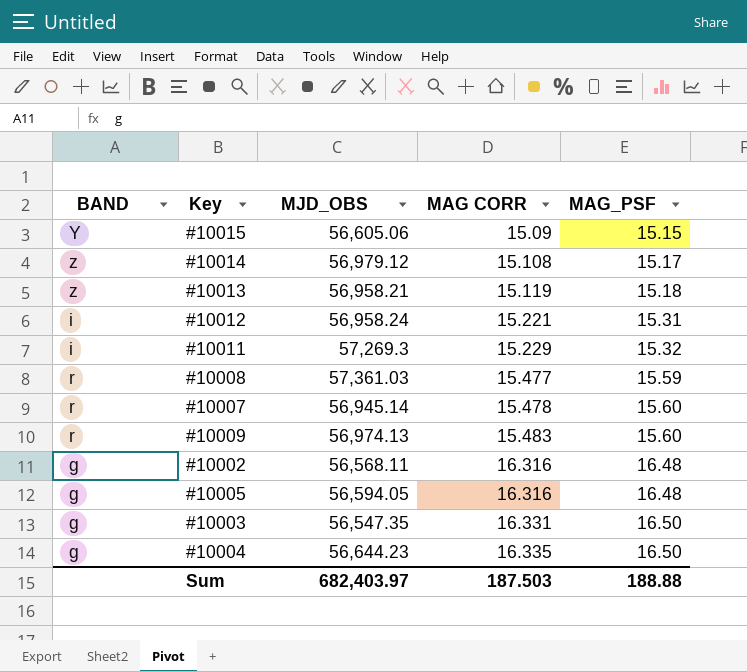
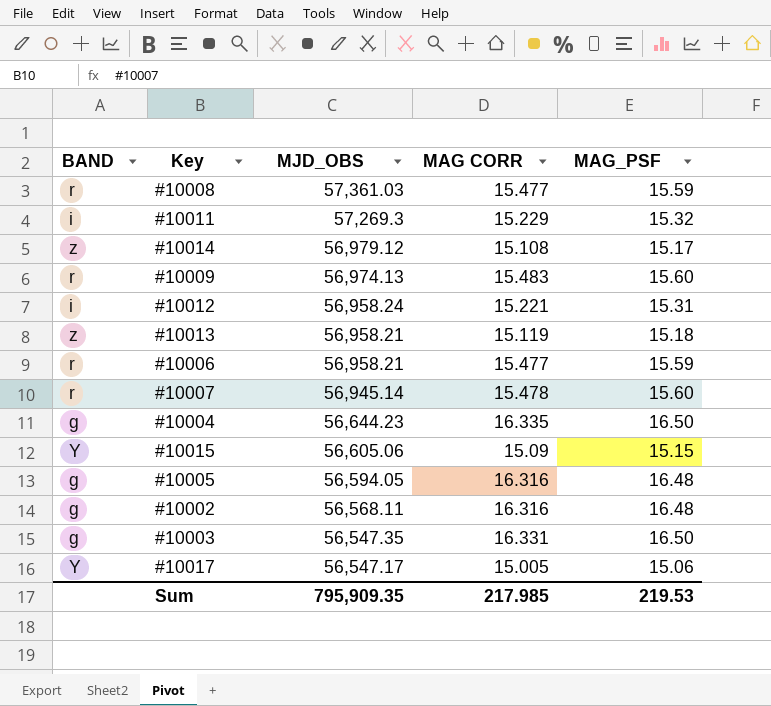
row order: MAG CORR ascending -> MJD_OBS descending
row #10006: none -> r | 56,958.21 | 15.477 | 15.59
row #10017: none -> Y | 56,547.17 | 15.005 | 15.06
Sum | MJD_OBS: 682,403.97 -> 795,909.35
Sum | MAG CORR: 187.503 -> 217.985
Sum | MAG_PSF: 188.88 -> 219.53

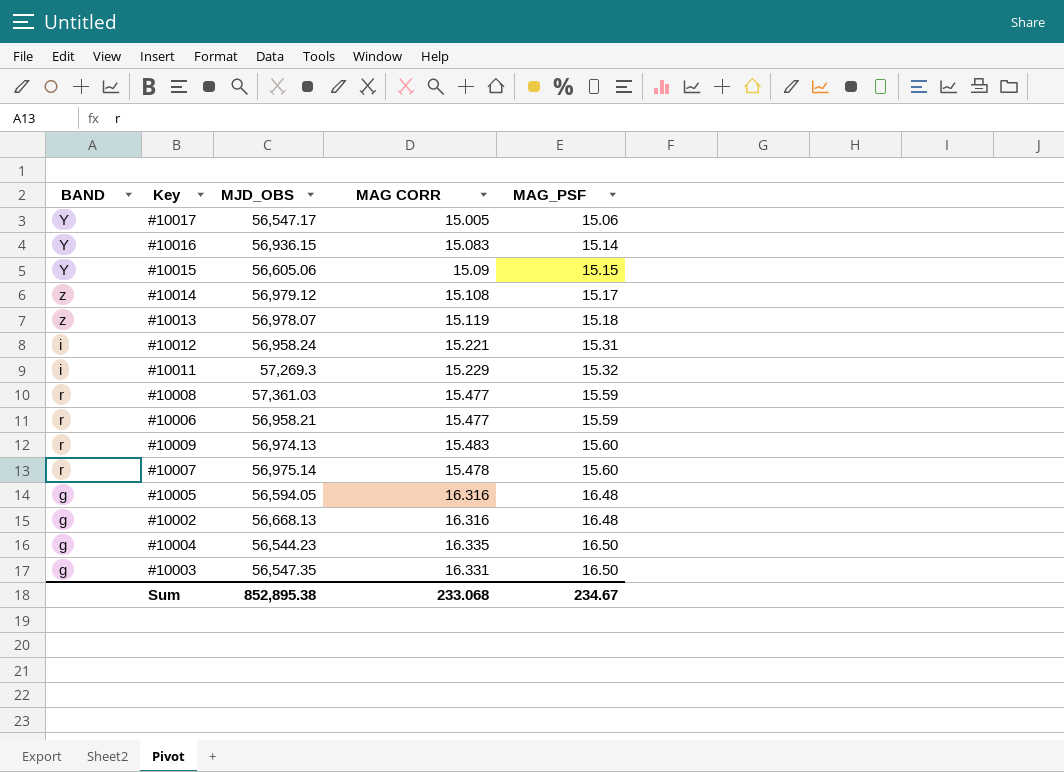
row order: MJD_OBS descending -> MAG_PSF ascending
row #10016: none -> Y | 56,936.15 | 15.083 | 15.14
#10013 | MJD_OBS: 56,958.21 -> 56,978.07
#10007 | MJD_OBS: 56,945.14 -> 56,975.14
#10002 | MJD_OBS: 56,568.11 -> 56,668.13
#10004 | MJD_OBS: 56,644.23 -> 56,544.23
Sum | MJD_OBS: 795,909.35 -> 852,895.38
Sum | MAG CORR: 217.985 -> 233.068
Sum | MAG_PSF: 219.53 -> 234.67

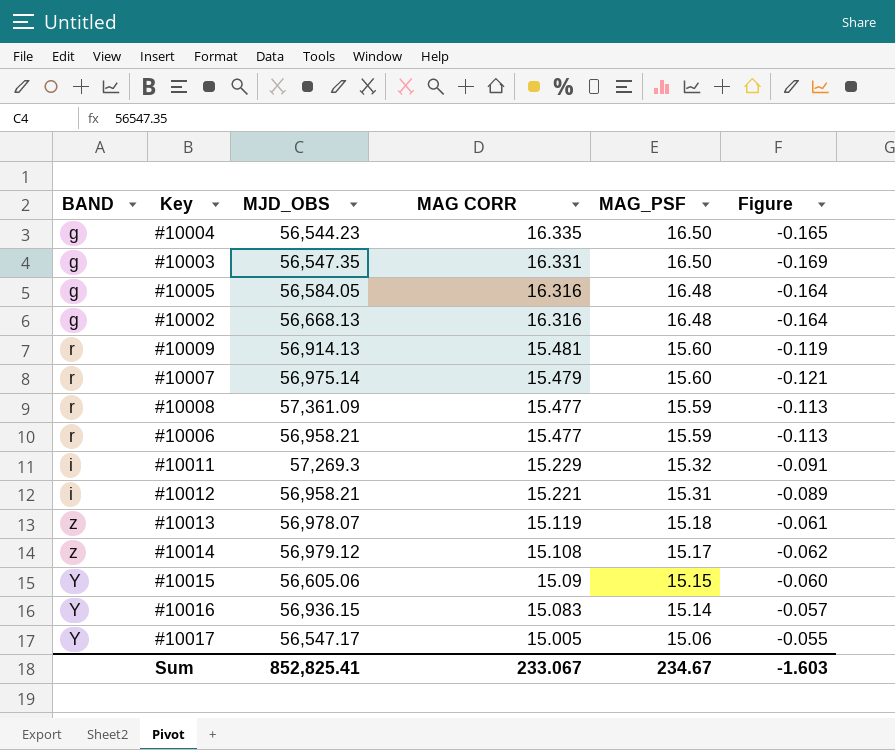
row order: MAG_PSF ascending -> MAG CORR descending
column Figure | formula: none -> [MAG CORR] - [MAG_PSF]
#10005 | MJD_OBS: 56,594.05 -> 56,584.05
#10009 | MJD_OBS: 56,974.13 -> 56,914.13
#10009 | MAG CORR: 15.483 -> 15.481
#10007 | MAG CORR: 15.478 -> 15.479
#10008 | MJD_OBS: 57,361.03 -> 57,361.09
#10012 | MJD_OBS: 56,958.24 -> 56,958.21
Sum | MJD_OBS: 852,895.38 -> 852,825.41
Sum | MAG CORR: 233.068 -> 233.067

